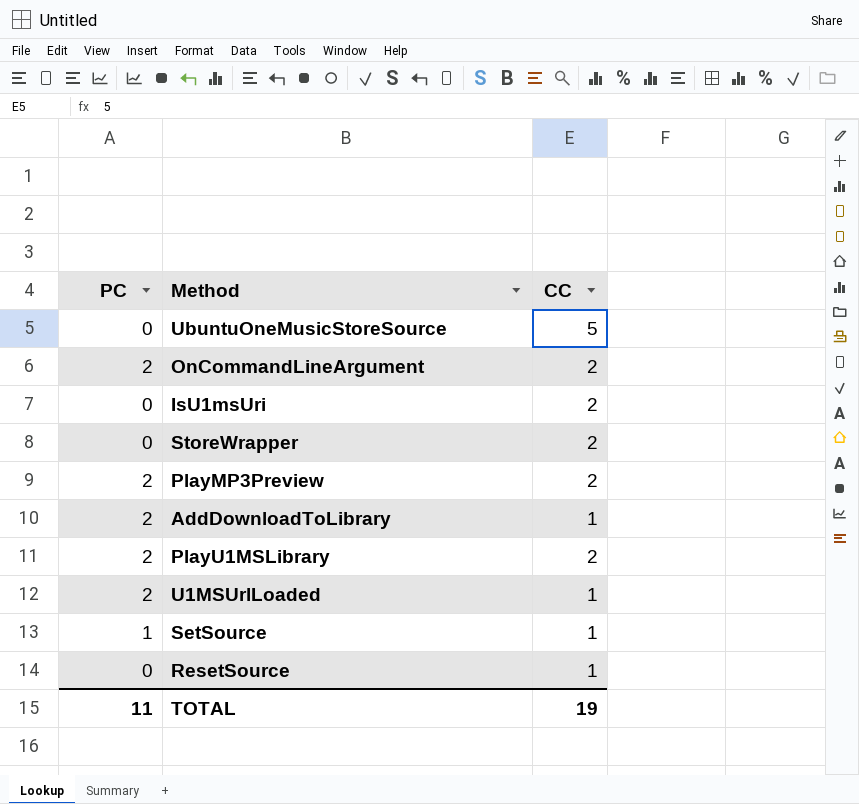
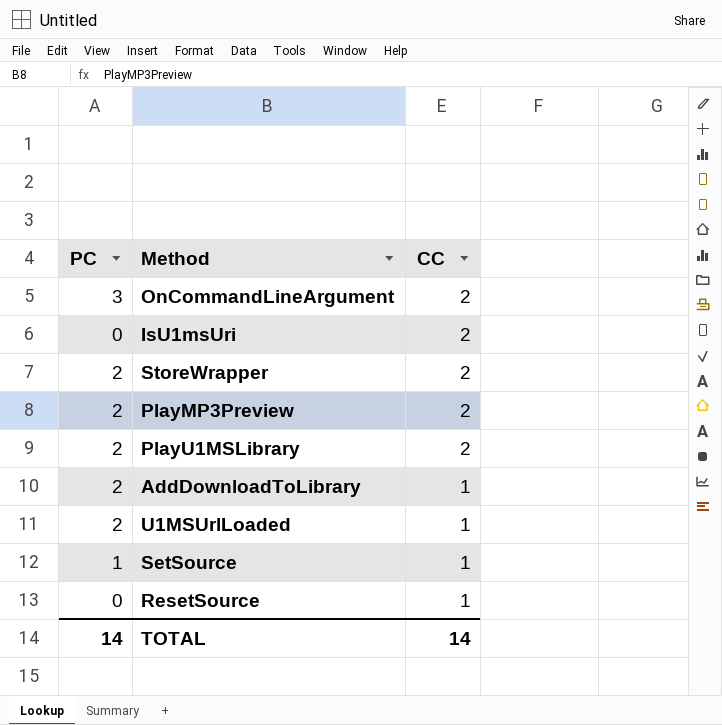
row order: none -> CC descending
row UbuntuOneMusicStoreSource: 0 | 5 -> none
OnCommandLineArgument | PC: 2 -> 3
StoreWrapper | PC: 0 -> 2
TOTAL | PC: 11 -> 14
TOTAL | CC: 19 -> 14

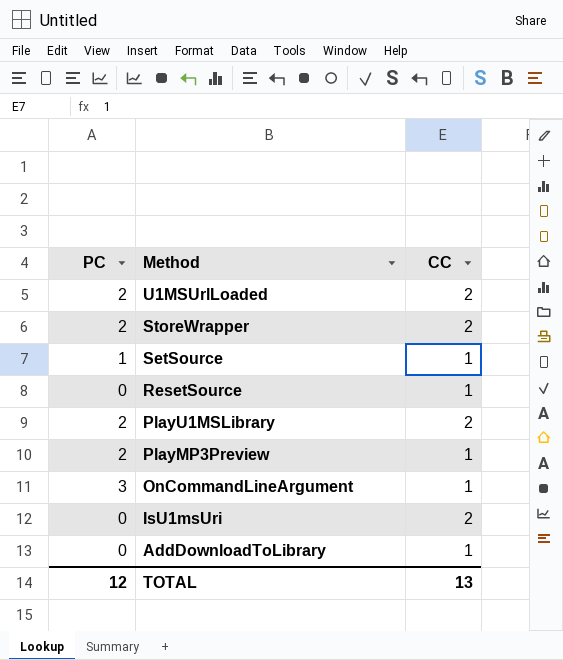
row order: CC descending -> Method descending
U1MSUrlLoaded | CC: 1 -> 2
PlayMP3Preview | CC: 2 -> 1
OnCommandLineArgument | CC: 2 -> 1
AddDownloadToLibrary | PC: 2 -> 0
TOTAL | PC: 14 -> 12
TOTAL | CC: 14 -> 13

